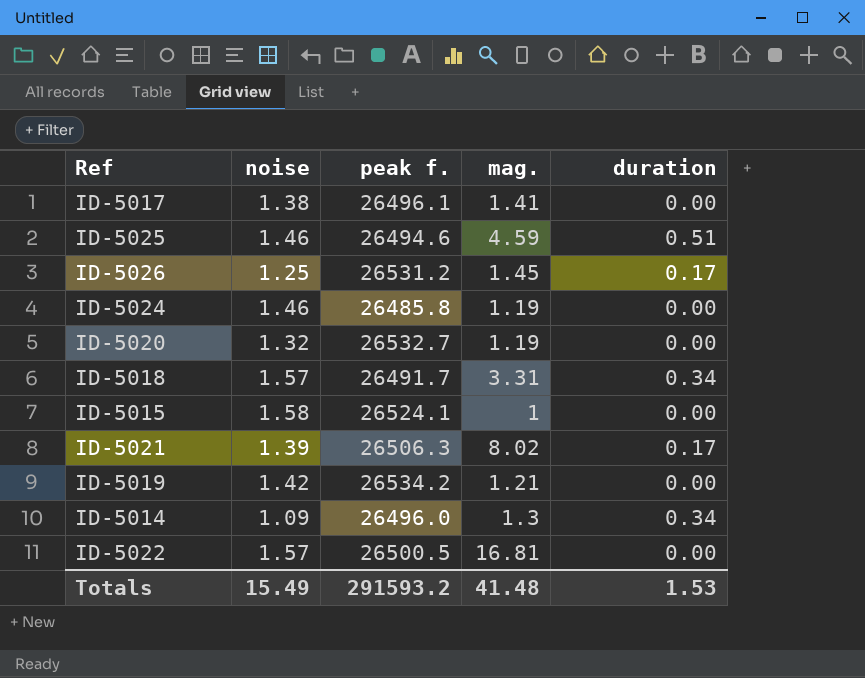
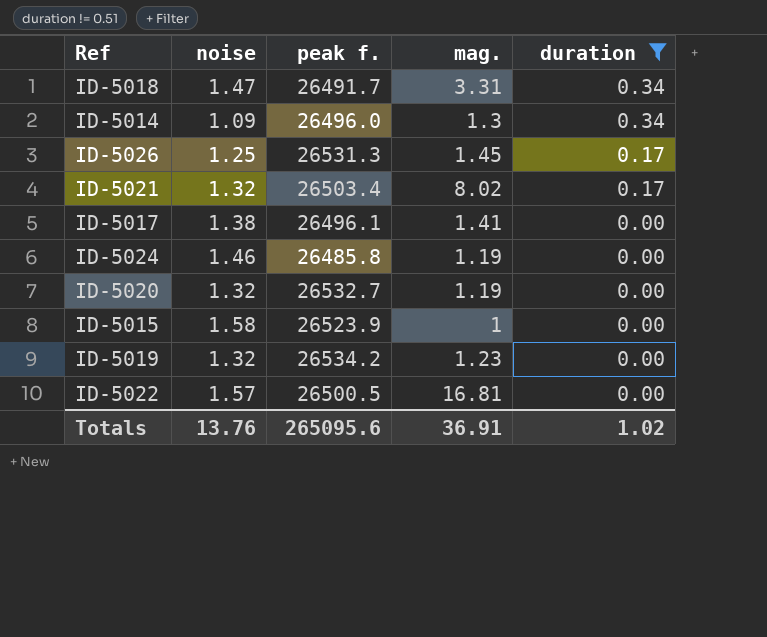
filter: none -> duration != 0.51
row order: none -> duration descending
ID-5018 | noise: 1.57 -> 1.47
ID-5026 | peak f.: 26531.2 -> 26531.3
ID-5021 | noise: 1.39 -> 1.32
ID-5021 | peak f.: 26506.3 -> 26503.4
ID-5015 | peak f.: 26524.1 -> 26523.9
ID-5019 | noise: 1.42 -> 1.32
ID-5019 | mag.: 1.21 -> 1.23
Totals | noise: 15.49 -> 13.76
Totals | peak f.: 291593.2 -> 265095.6
Totals | mag.: 41.48 -> 36.91
Totals | duration: 1.53 -> 1.02

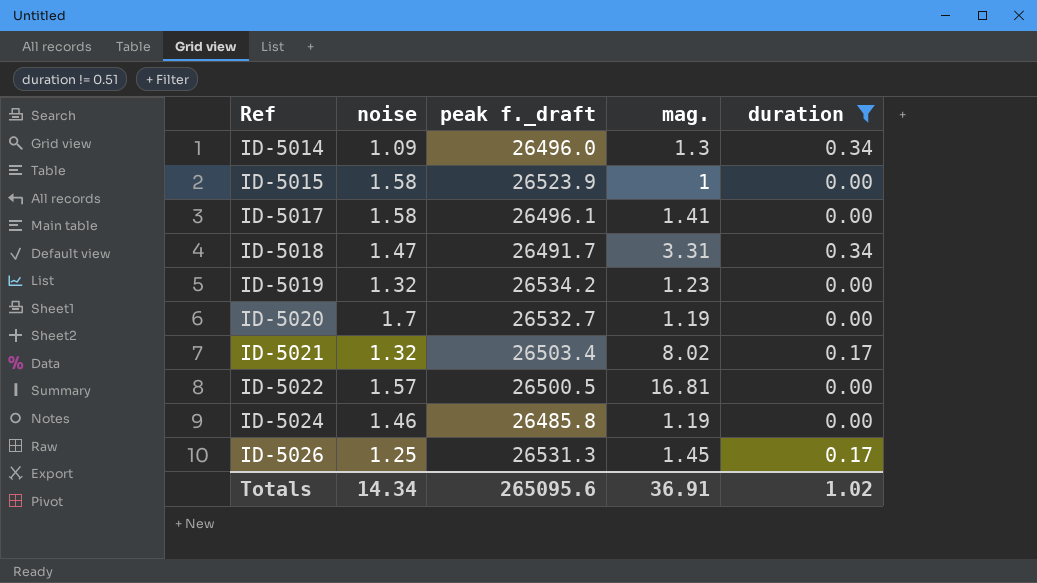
row order: duration descending -> Ref ascending
column name: peak f. -> peak f._draft
ID-5017 | noise: 1.38 -> 1.58
ID-5020 | noise: 1.32 -> 1.7
Totals | noise: 13.76 -> 14.34

